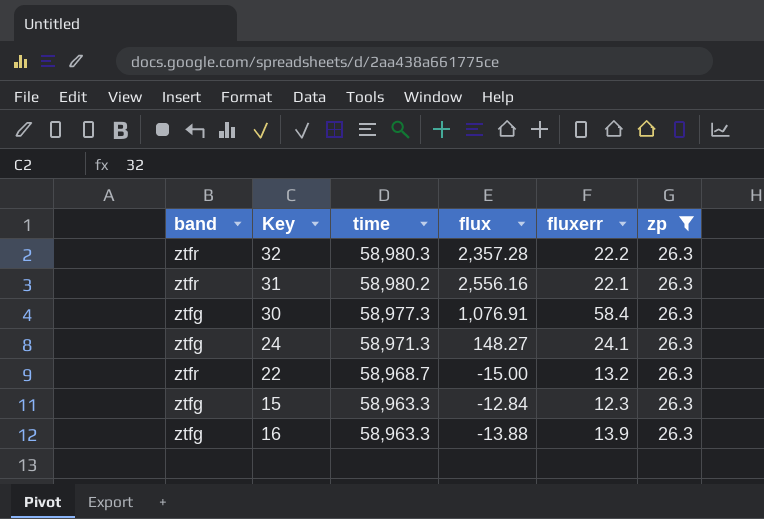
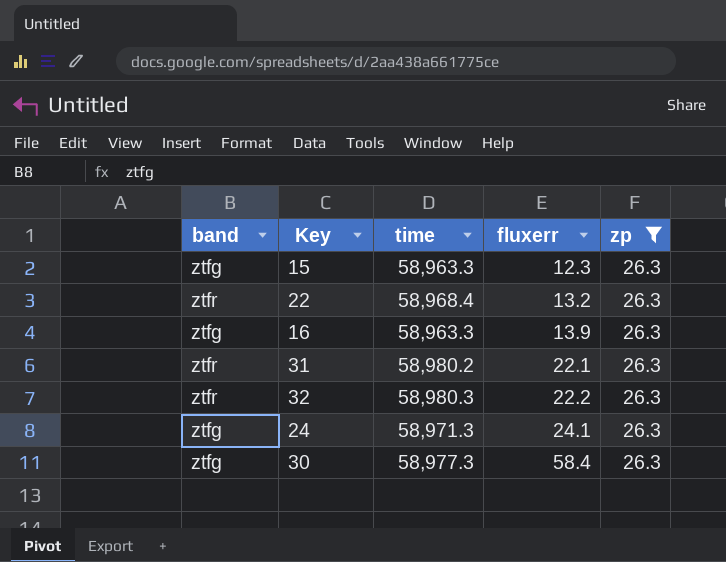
row order: time descending -> fluxerr ascending
column flux | position: 4 -> none
22 | time: 58,968.7 -> 58,968.4

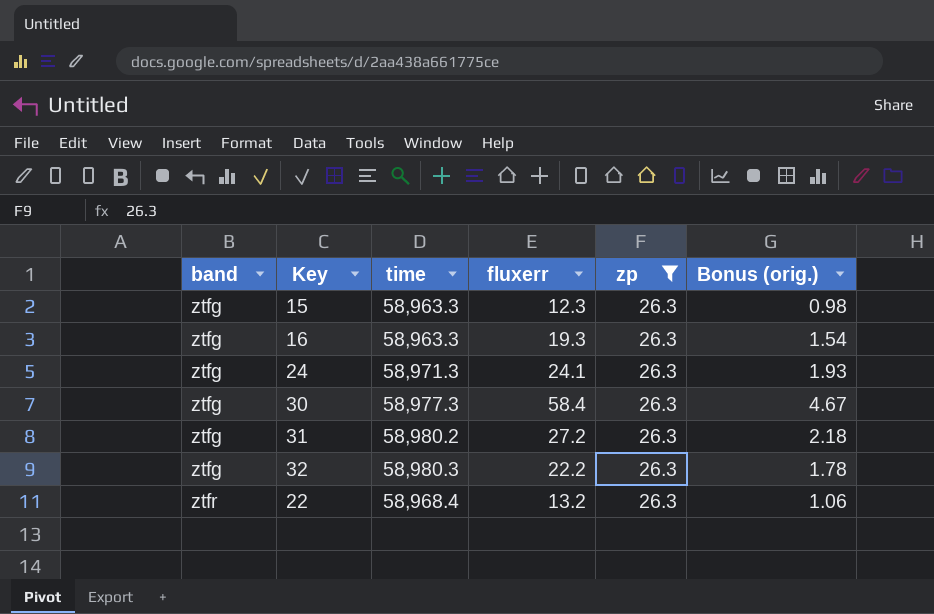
row order: fluxerr ascending -> band ascending
column Bonus (orig.) | formula: none -> [fluxerr] * 0.08
16 | fluxerr: 13.9 -> 19.3
31 | band: ztfr -> ztfg
31 | fluxerr: 22.1 -> 27.2
32 | band: ztfr -> ztfg

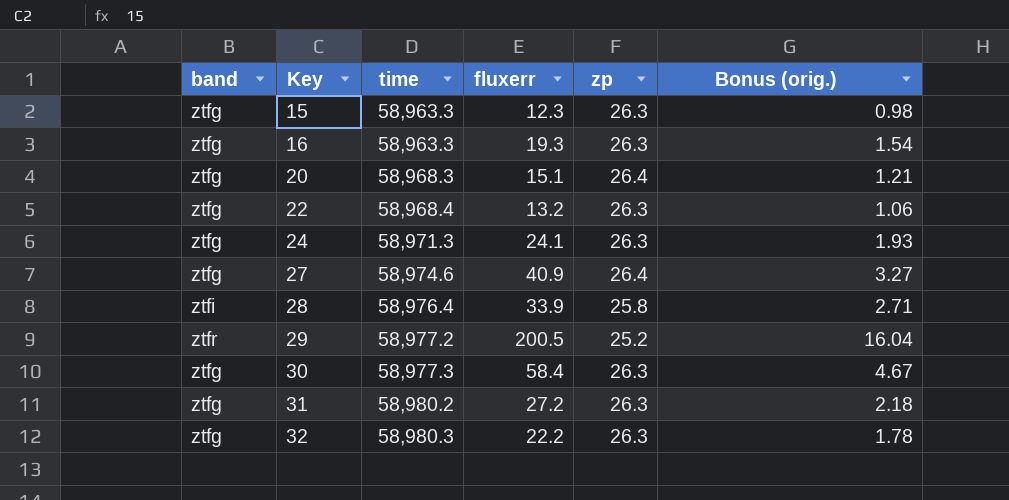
filter: zp = 26.3 -> none
row order: band ascending -> Key ascending
22 | band: ztfr -> ztfg

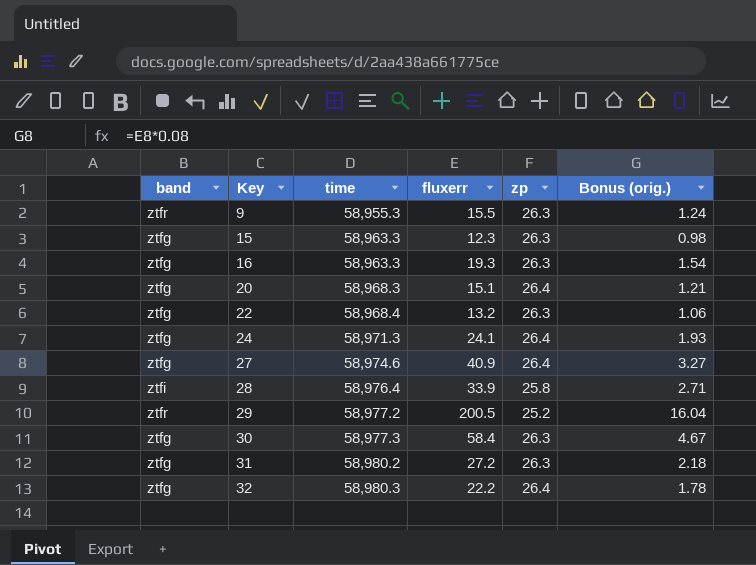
row 9: none -> ztfr | 58,955.3 | 15.5 | 26.3 | 1.24
24 | zp: 26.3 -> 26.4
32 | zp: 26.3 -> 26.4

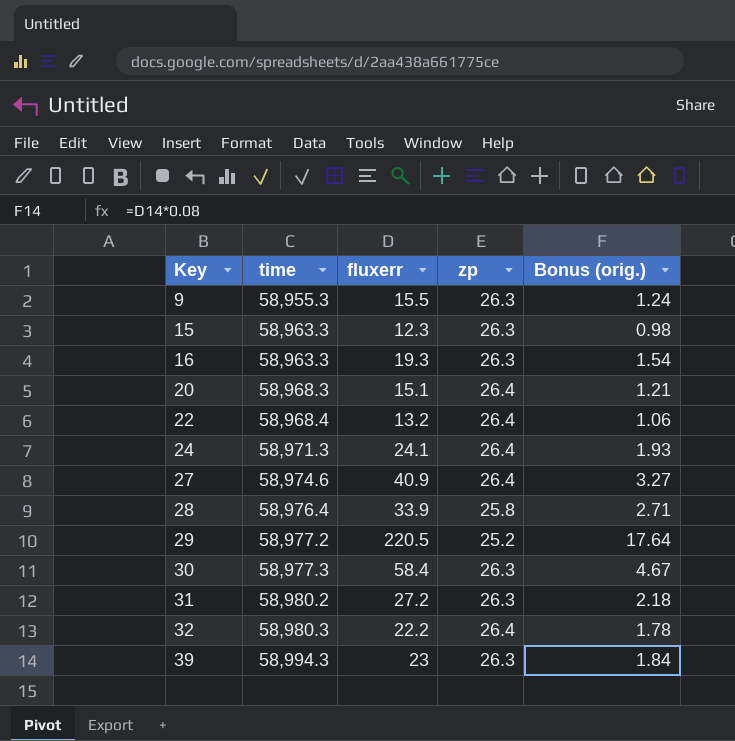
column band | position: 1 -> none
22 | zp: 26.3 -> 26.4
29 | fluxerr: 200.5 -> 220.5
29 | Bonus (orig.): 16.04 -> 17.64
row 39: none -> 58,994.3 | 23 | 26.3 | 1.84

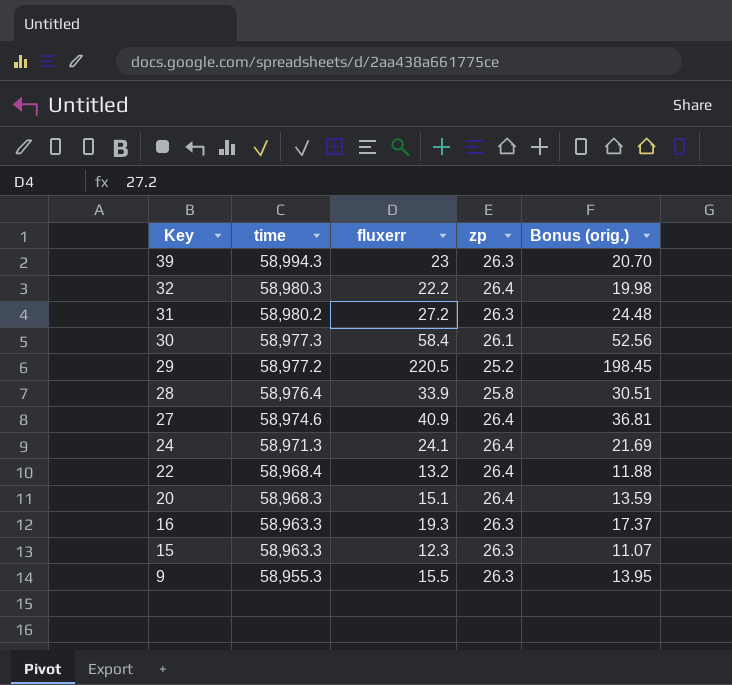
row order: Key ascending -> Key descending
column Bonus (orig.) | formula: [fluxerr] * 0.08 -> [fluxerr] * 0.9
30 | zp: 26.3 -> 26.1

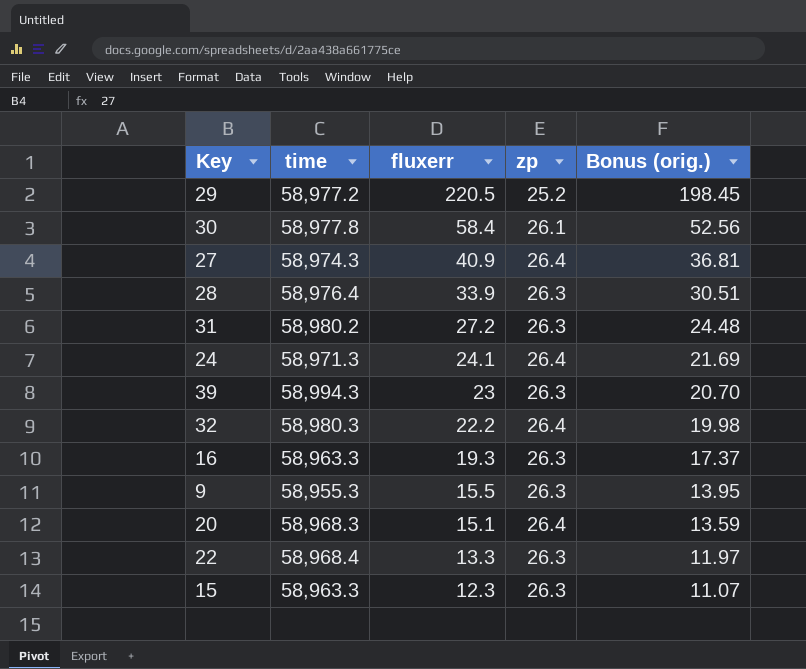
row order: Key descending -> fluxerr descending
30 | time: 58,977.3 -> 58,977.8
27 | time: 58,974.6 -> 58,974.3
28 | zp: 25.8 -> 26.3
22 | fluxerr: 13.2 -> 13.3
22 | zp: 26.4 -> 26.3
22 | Bonus (orig.): 11.88 -> 11.97

